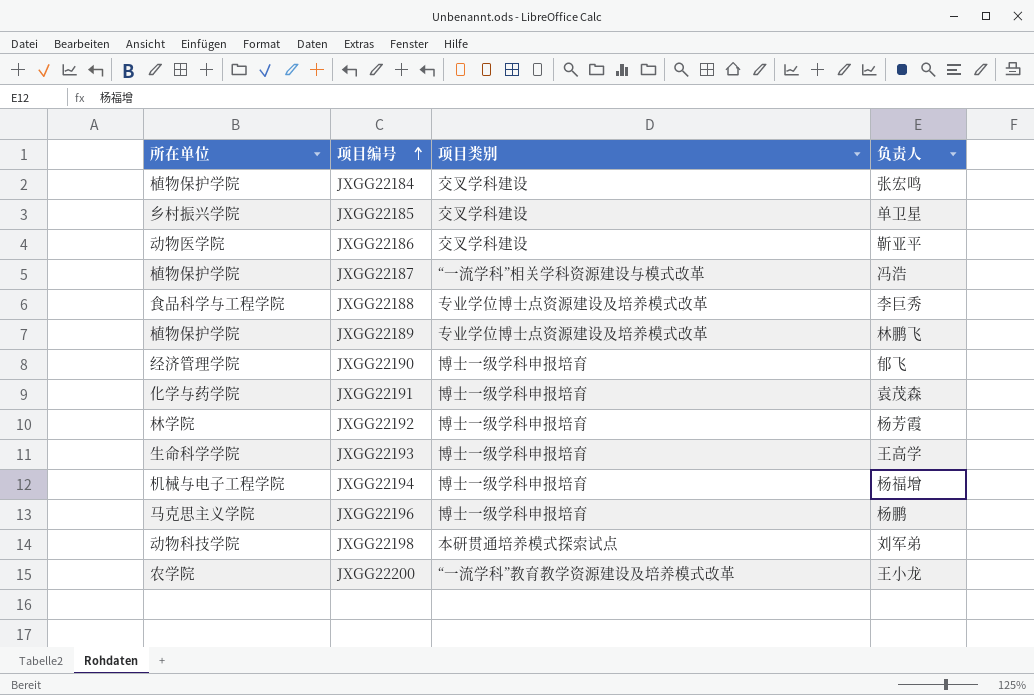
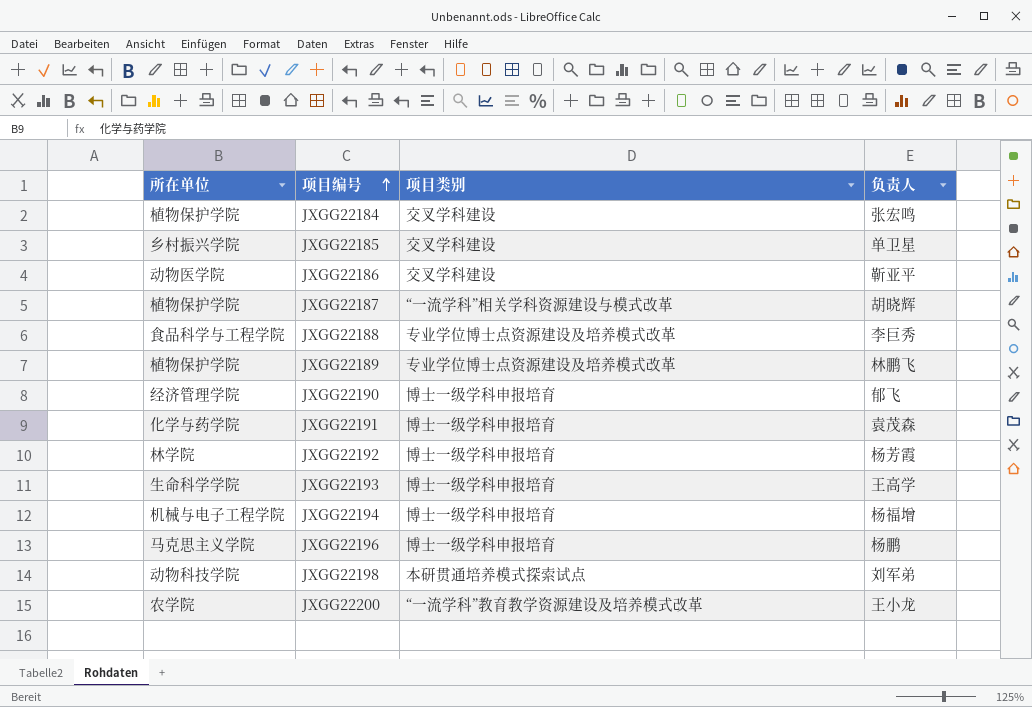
JXGG22187 | 负责人: 冯浩 -> 胡晓辉

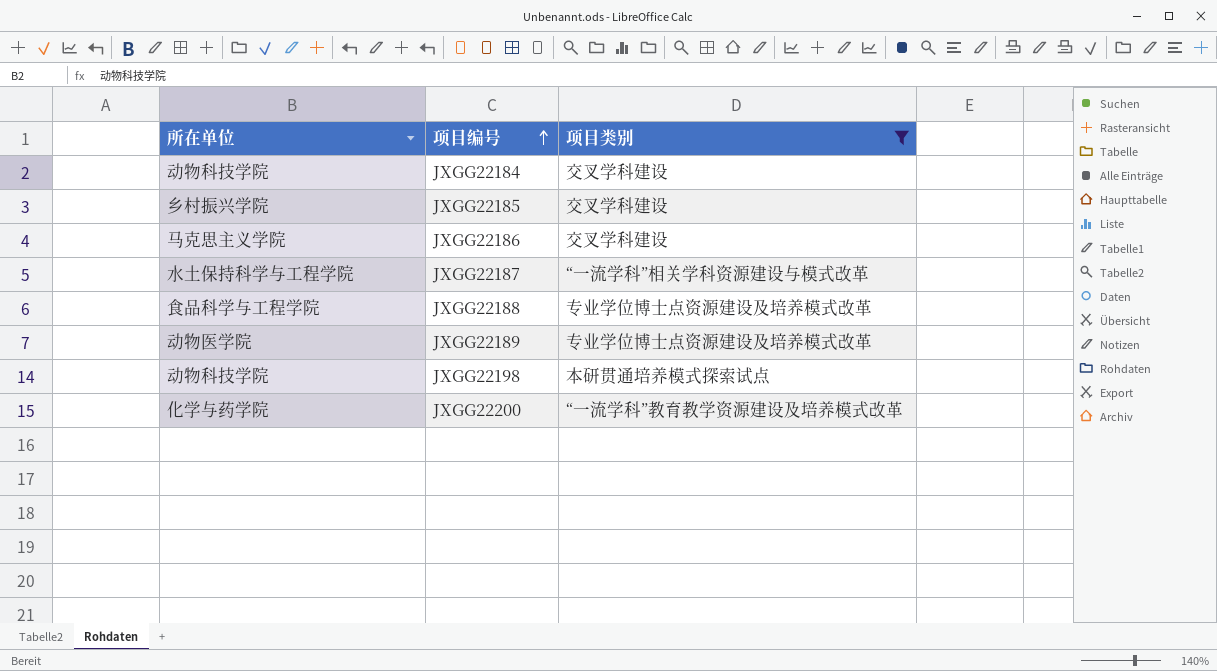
filter: none -> 项目类别 != 博士一级学科申报培育
column 负责人 | position: 4 -> none
JXGG22184 | 所在单位: 植物保护学院 -> 动物科技学院
JXGG22186 | 所在单位: 动物医学院 -> 马克思主义学院
JXGG22187 | 所在单位: 植物保护学院 -> 水土保持科学与工程学院
JXGG22189 | 所在单位: 植物保护学院 -> 动物医学院
JXGG22200 | 所在单位: 农学院 -> 化学与药学院

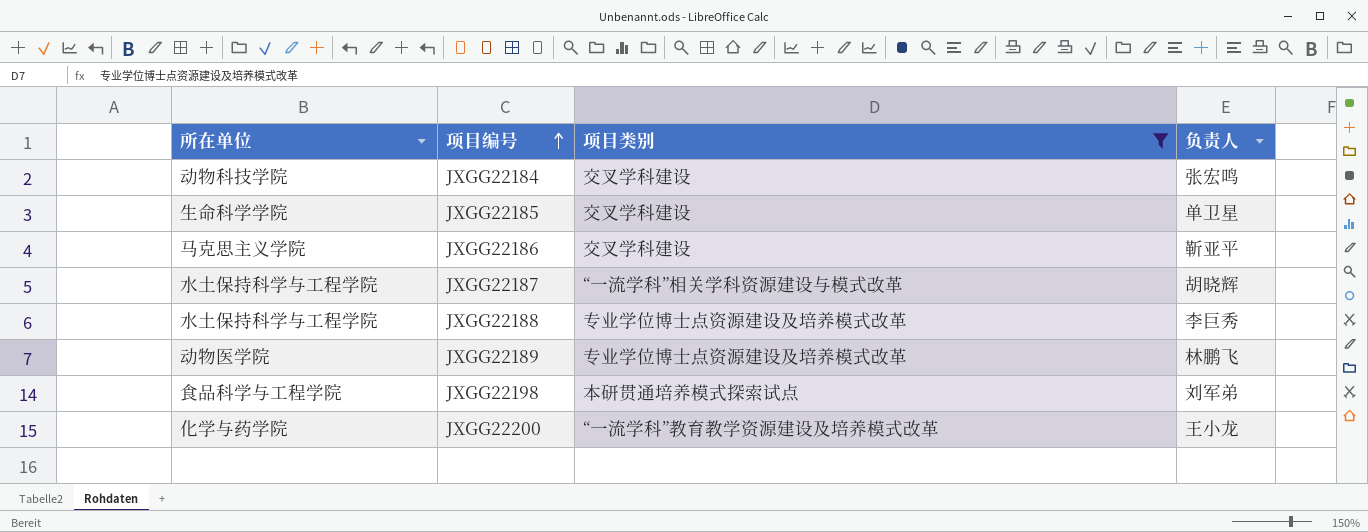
column 负责人 | position: none -> 4
JXGG22185 | 所在单位: 乡村振兴学院 -> 生命科学学院
JXGG22188 | 所在单位: 食品科学与工程学院 -> 水土保持科学与工程学院
JXGG22198 | 所在单位: 动物科技学院 -> 食品科学与工程学院

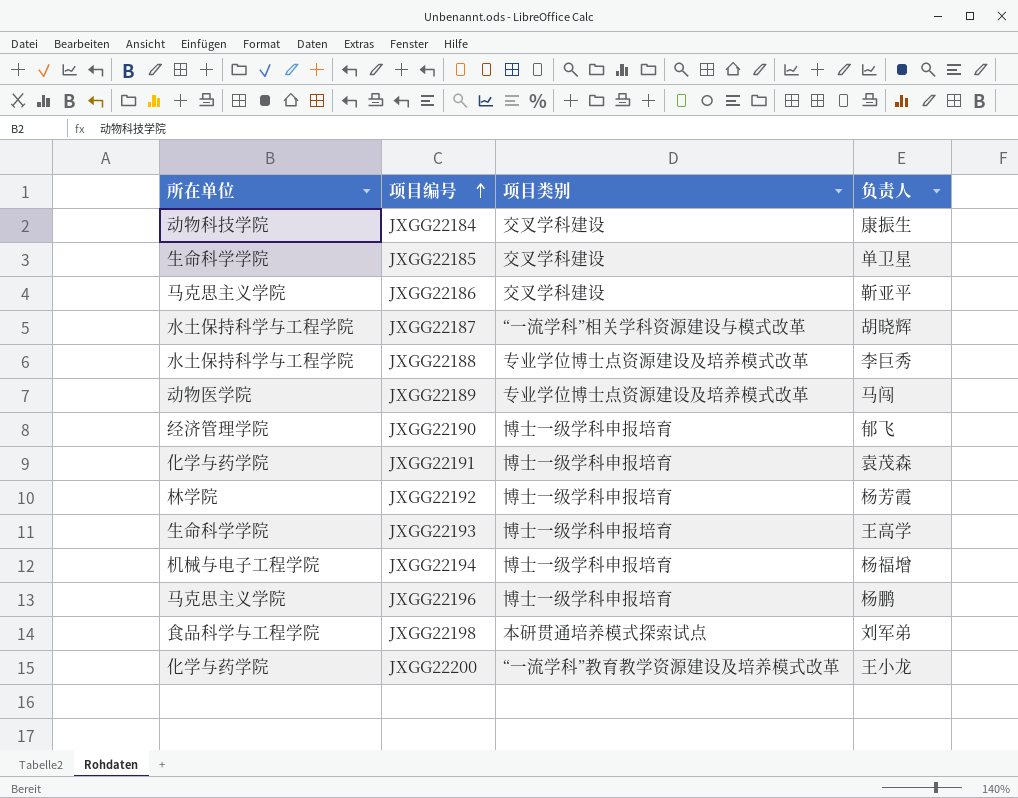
filter: 项目类别 != 博士一级学科申报培育 -> none
JXGG22184 | 负责人: 张宏鸣 -> 康振生
JXGG22189 | 负责人: 林鹏飞 -> 马闯

